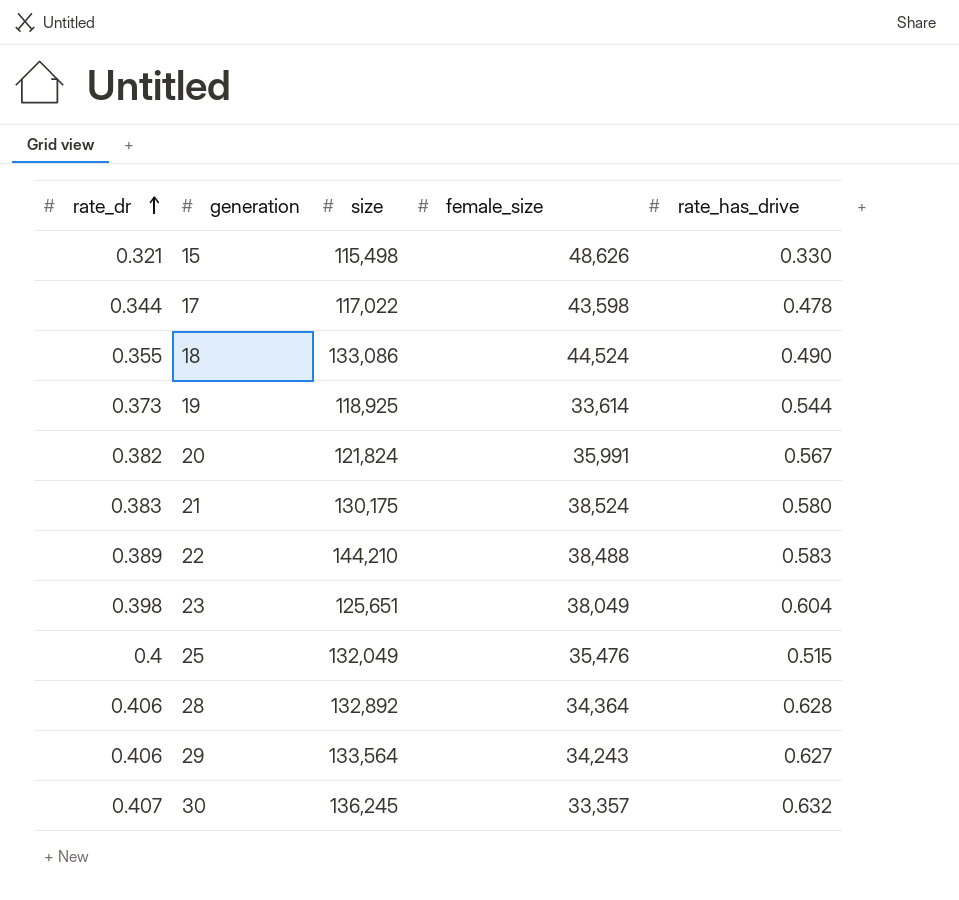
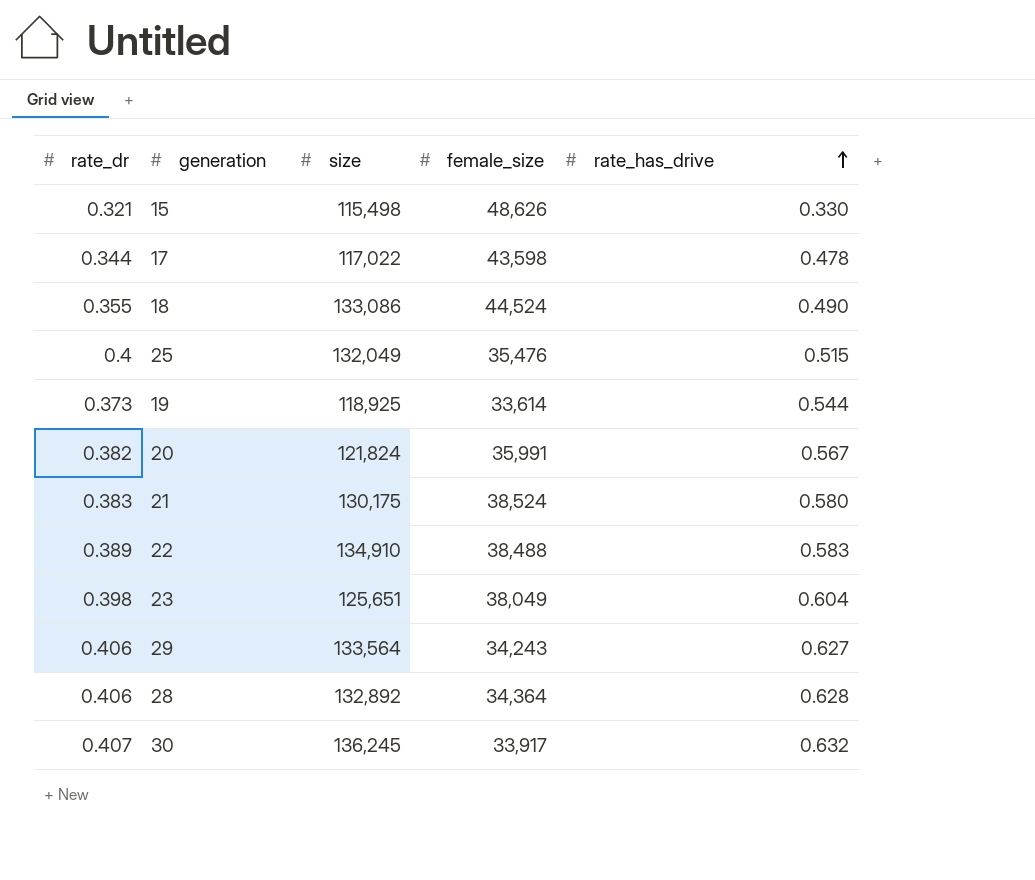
row order: rate_dr ascending -> rate_has_drive ascending
22 | size: 144,210 -> 134,910
30 | female_size: 33,357 -> 33,917

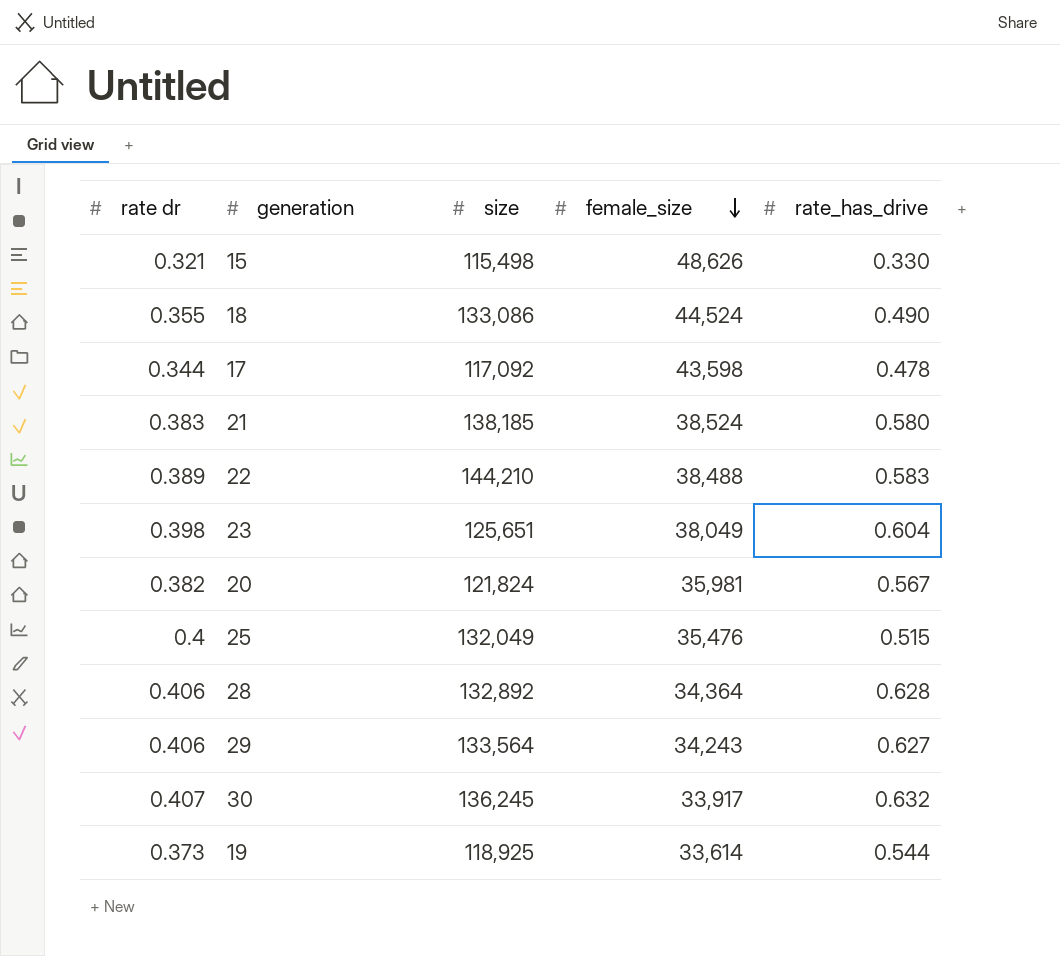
row order: rate_has_drive ascending -> female_size descending
column name: rate_dr -> rate dr
17 | size: 117,022 -> 117,092
21 | size: 130,175 -> 138,185
22 | size: 134,910 -> 144,210
20 | female_size: 35,991 -> 35,981

